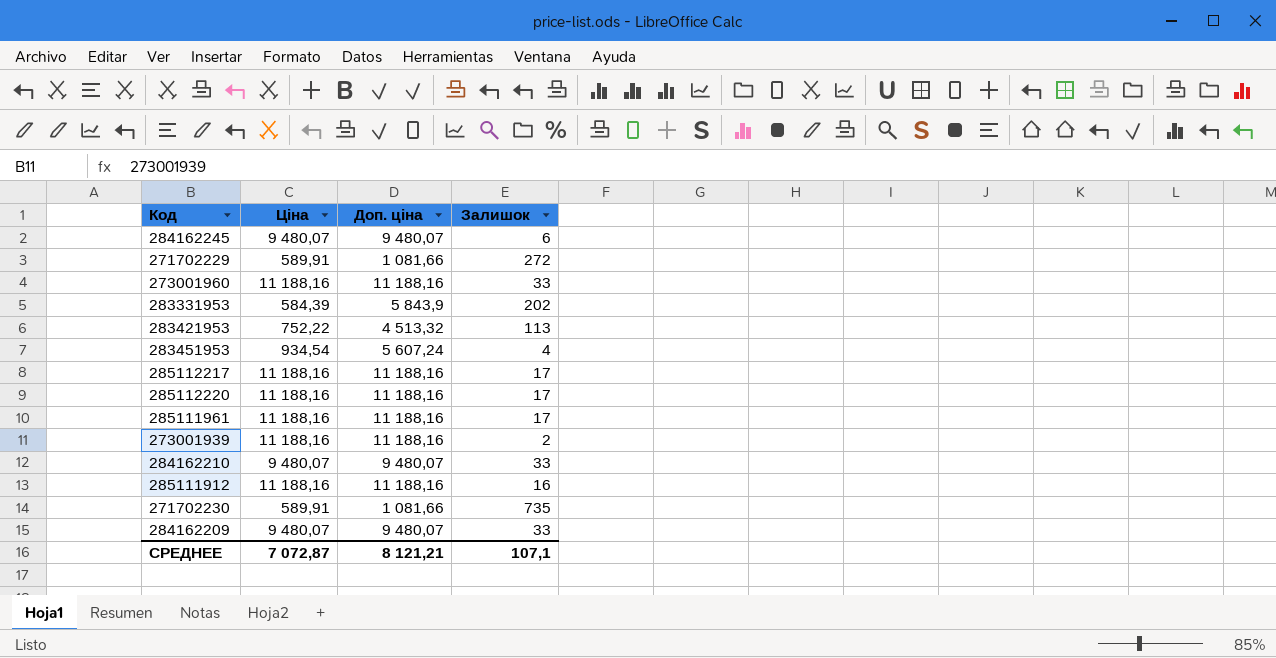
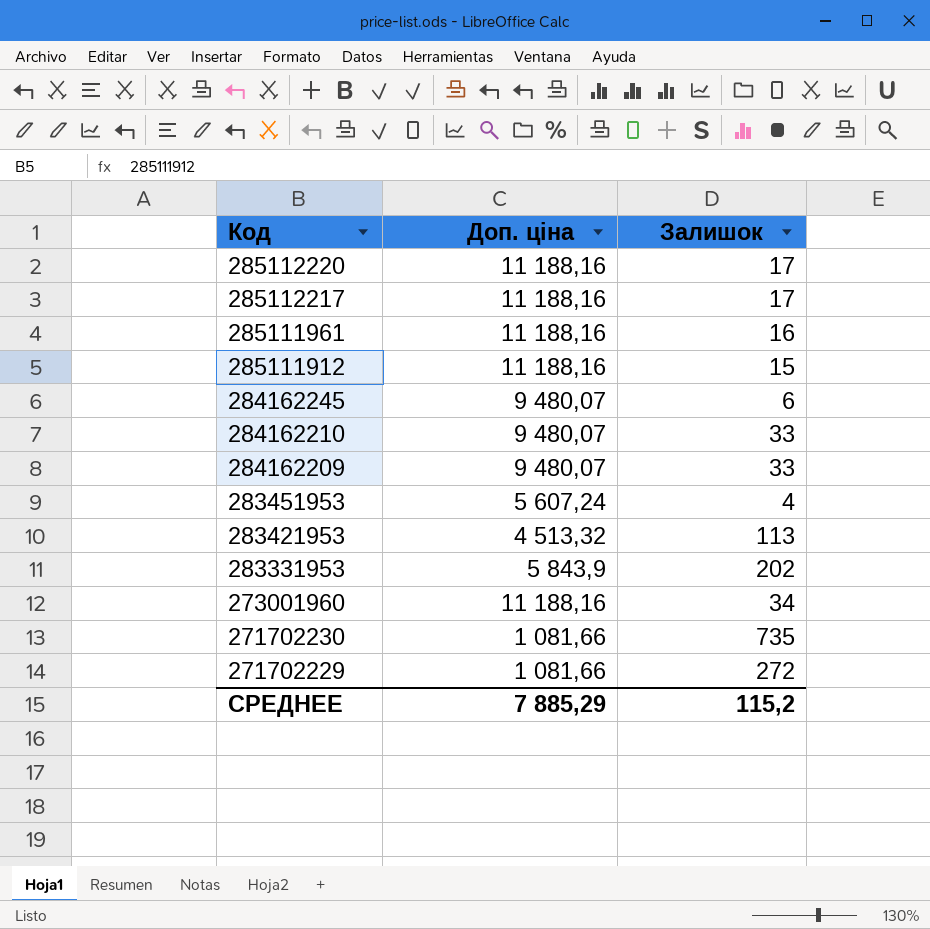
row order: none -> Код descending
column Ціна | position: 2 -> none
row 273001939: 11 188,16 | 11 188,16 | 2 -> none
285111961 | Залишок: 17 -> 16
285111912 | Залишок: 16 -> 15
273001960 | Залишок: 33 -> 34
СРЕДНЕЕ | Доп. ціна: 8 121,21 -> 7 885,29
СРЕДНЕЕ | Залишок: 107,1 -> 115,2

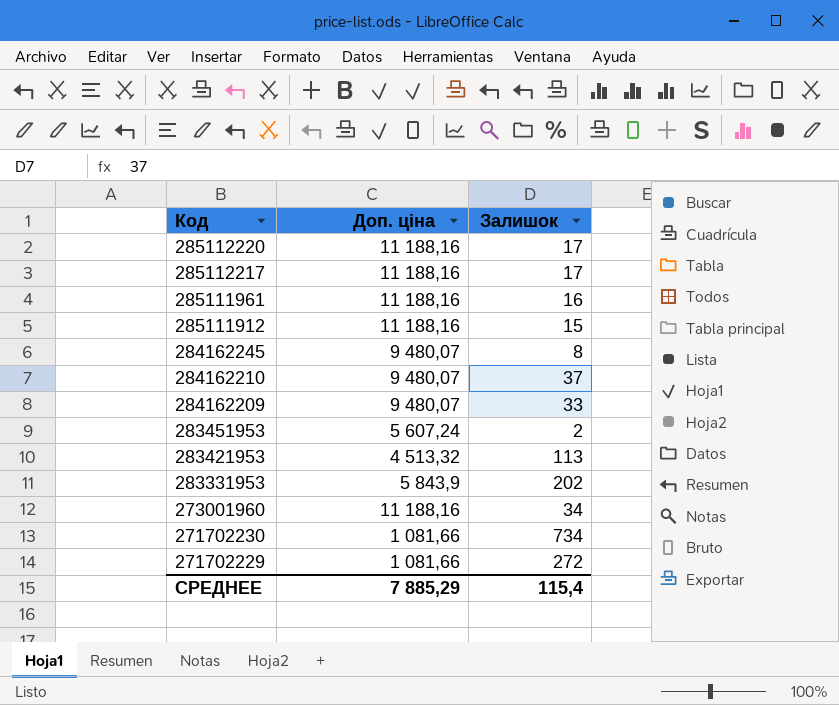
284162245 | Залишок: 6 -> 8
284162210 | Залишок: 33 -> 37
283451953 | Залишок: 4 -> 2
271702230 | Залишок: 735 -> 734
СРЕДНЕЕ | Залишок: 115,2 -> 115,4

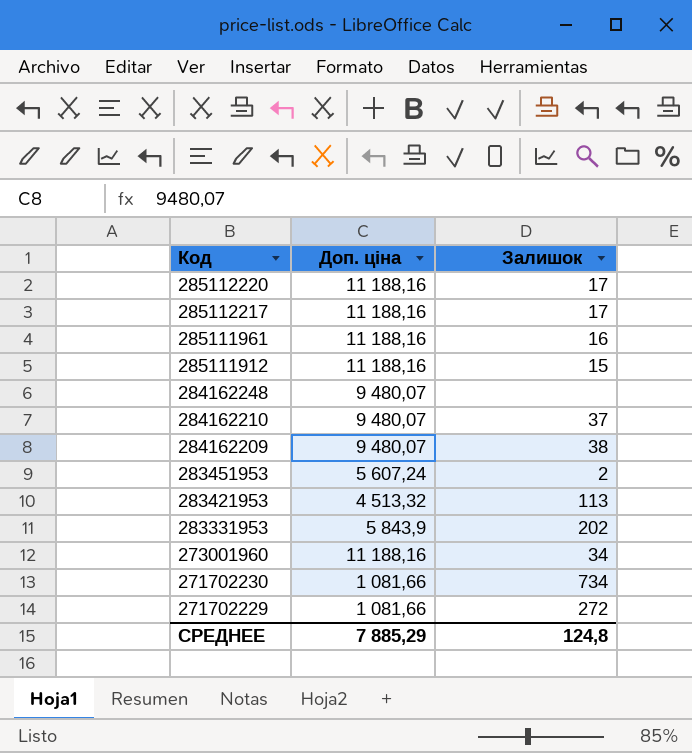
row 284162245: 9 480,07 | 8 -> none
row 284162248: none -> 9 480,07 | none
284162209 | Залишок: 33 -> 38
СРЕДНЕЕ | Залишок: 115,4 -> 124,8

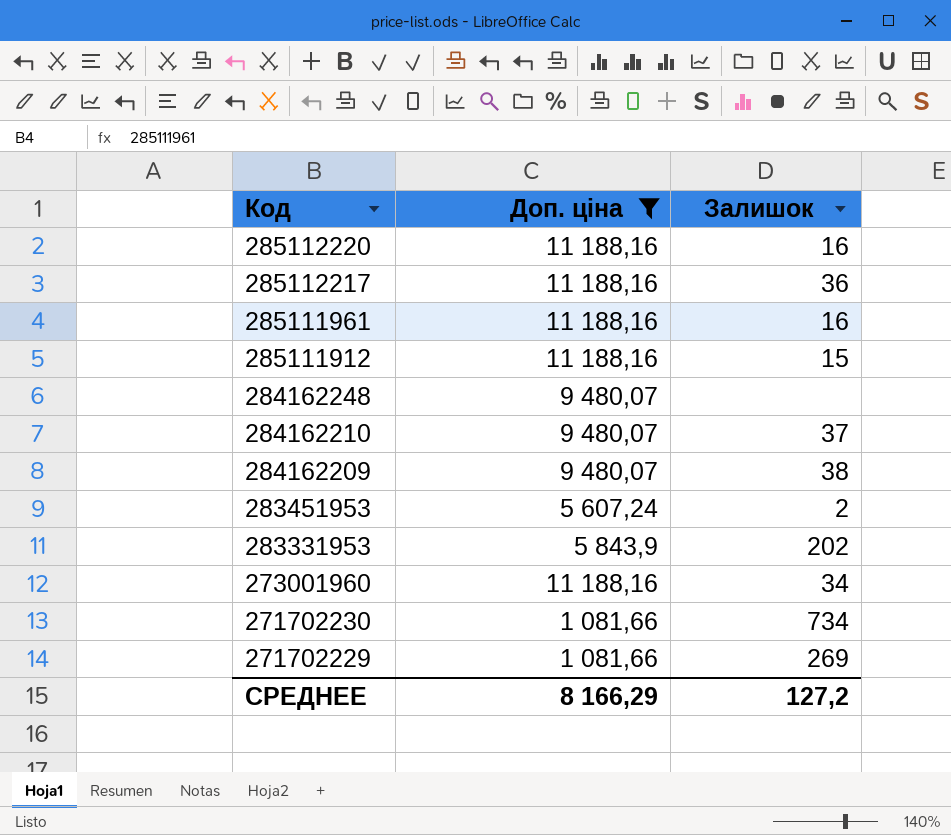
filter: none -> Доп. ціна != 4 513,32
285112220 | Залишок: 17 -> 16
285112217 | Залишок: 17 -> 36
271702229 | Залишок: 272 -> 269
СРЕДНЕЕ | Доп. ціна: 7 885,29 -> 8 166,29
СРЕДНЕЕ | Залишок: 124,8 -> 127,2

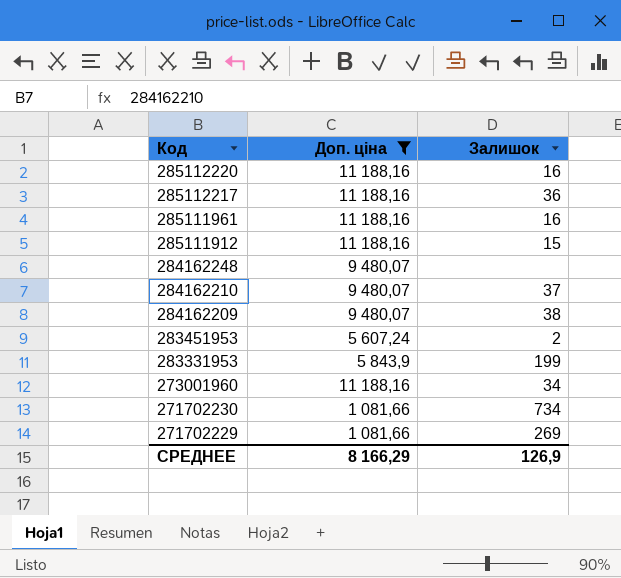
283331953 | Залишок: 202 -> 199
СРЕДНЕЕ | Залишок: 127,2 -> 126,9

